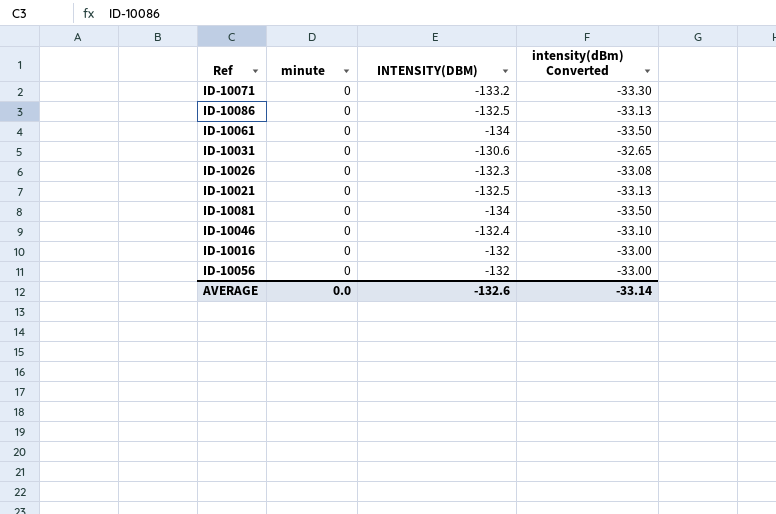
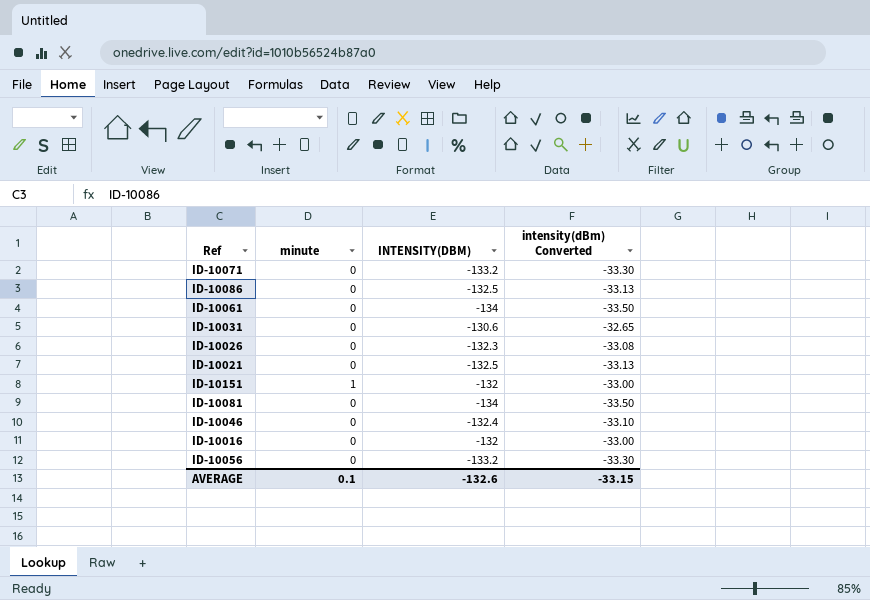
row ID-10151: none -> 1 | -132 | -33.00
ID-10056 | INTENSITY(DBM): -132 -> -133.2
ID-10056 | intensity(dBm) Converted: -33.00 -> -33.30
AVERAGE | minute: 0.0 -> 0.1
AVERAGE | intensity(dBm) Converted: -33.14 -> -33.15

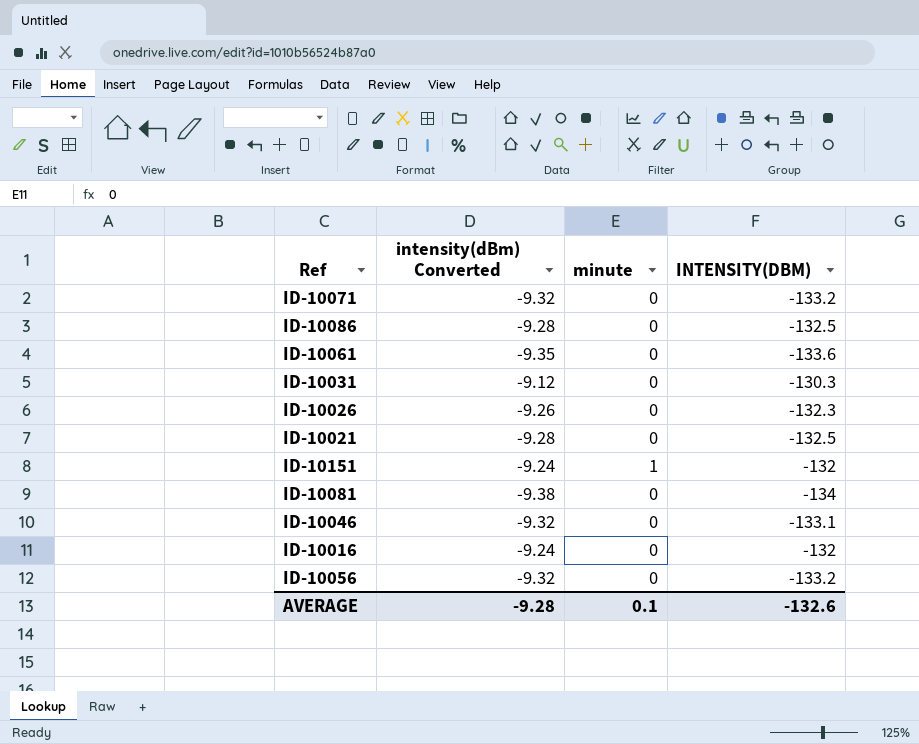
column intensity(dBm) Converted | formula: [INTENSITY(DBM)] * 0.25 -> [INTENSITY(DBM)] * 0.07
column intensity(dBm) Converted | position: 4 -> 2
ID-10061 | INTENSITY(DBM): -134 -> -133.6
ID-10031 | INTENSITY(DBM): -130.6 -> -130.3
ID-10046 | INTENSITY(DBM): -132.4 -> -133.1
AVERAGE | intensity(dBm) Converted: -33.15 -> -9.28

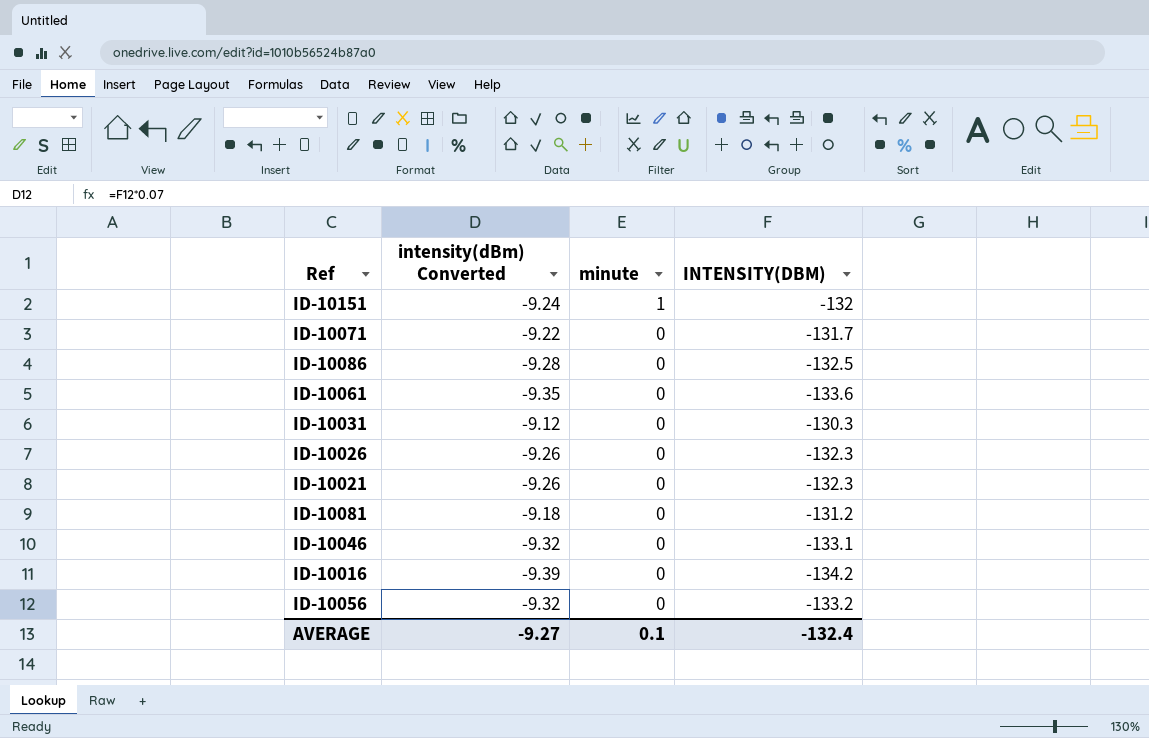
row order: none -> minute descending
ID-10071 | intensity(dBm) Converted: -9.32 -> -9.22
ID-10071 | INTENSITY(DBM): -133.2 -> -131.7
ID-10021 | intensity(dBm) Converted: -9.28 -> -9.26
ID-10021 | INTENSITY(DBM): -132.5 -> -132.3
ID-10081 | intensity(dBm) Converted: -9.38 -> -9.18
ID-10081 | INTENSITY(DBM): -134 -> -131.2
ID-10016 | intensity(dBm) Converted: -9.24 -> -9.39
ID-10016 | INTENSITY(DBM): -132 -> -134.2
AVERAGE | intensity(dBm) Converted: -9.28 -> -9.27
AVERAGE | INTENSITY(DBM): -132.6 -> -132.4

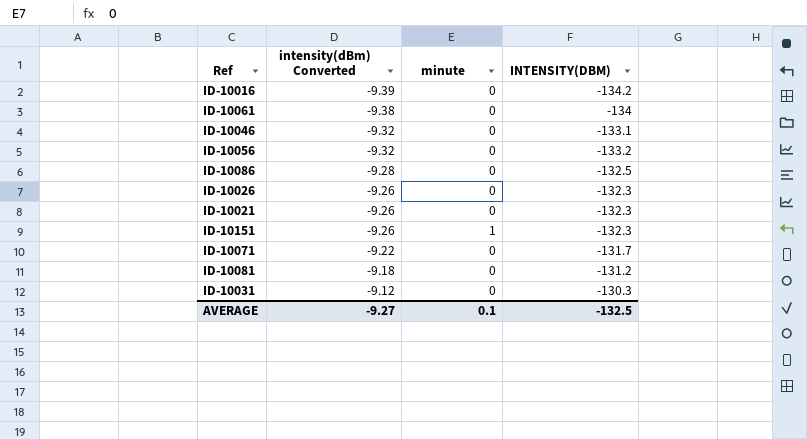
row order: minute descending -> intensity(dBm) Converted ascending
ID-10061 | intensity(dBm) Converted: -9.35 -> -9.38
ID-10061 | INTENSITY(DBM): -133.6 -> -134
ID-10151 | intensity(dBm) Converted: -9.24 -> -9.26
ID-10151 | INTENSITY(DBM): -132 -> -132.3
AVERAGE | INTENSITY(DBM): -132.4 -> -132.5

